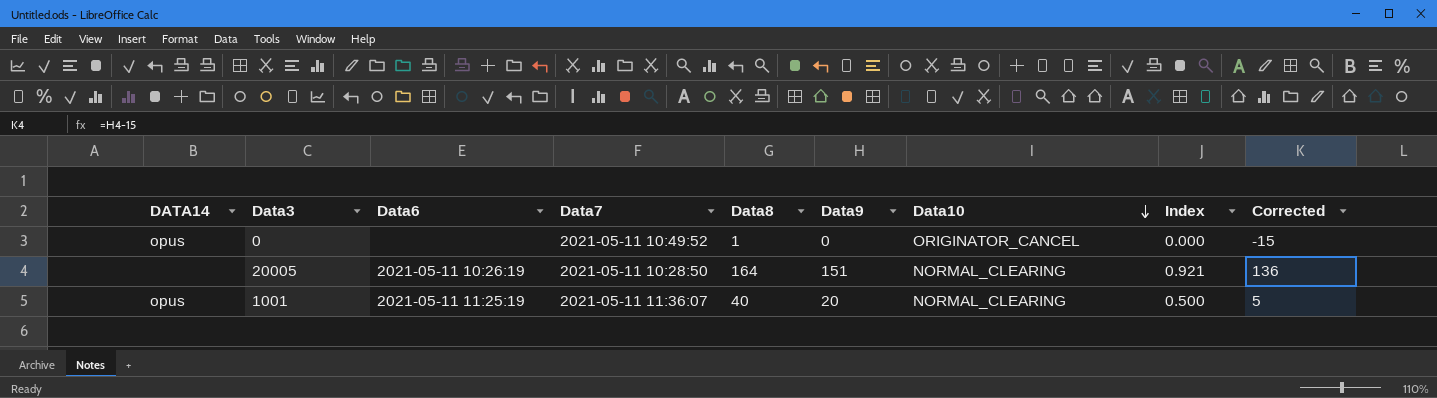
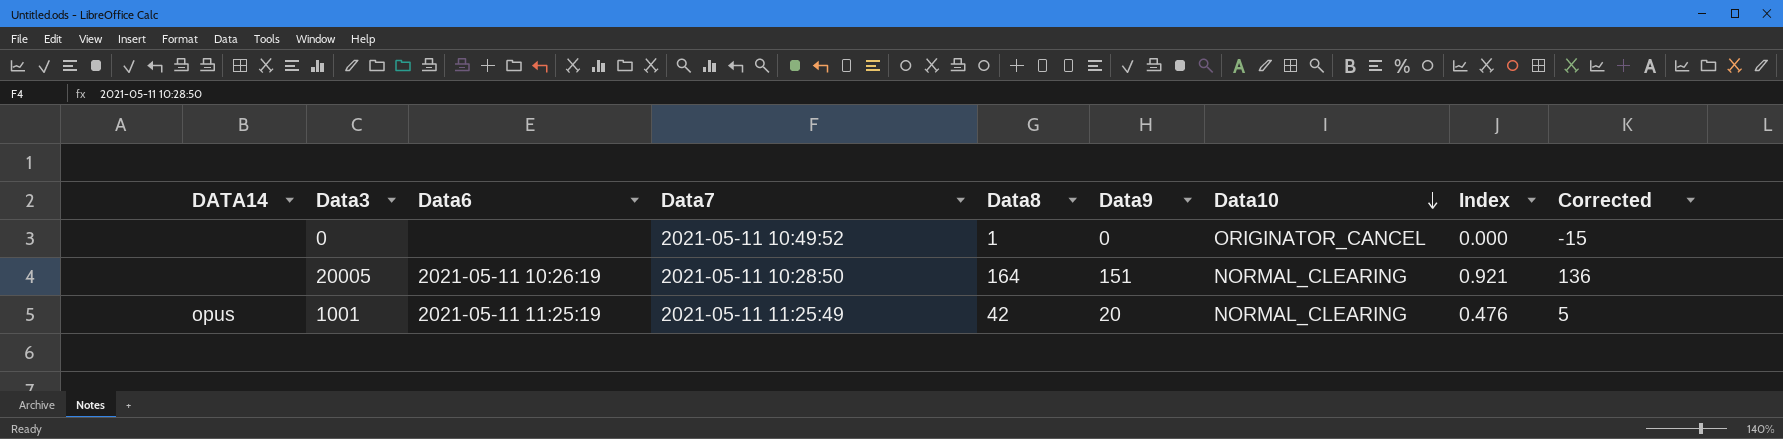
0 | DATA14: opus -> none
1001 | Data7: 2021-05-11 11:36:07 -> 2021-05-11 11:25:49
1001 | Data8: 40 -> 42
1001 | Index: 0.500 -> 0.476

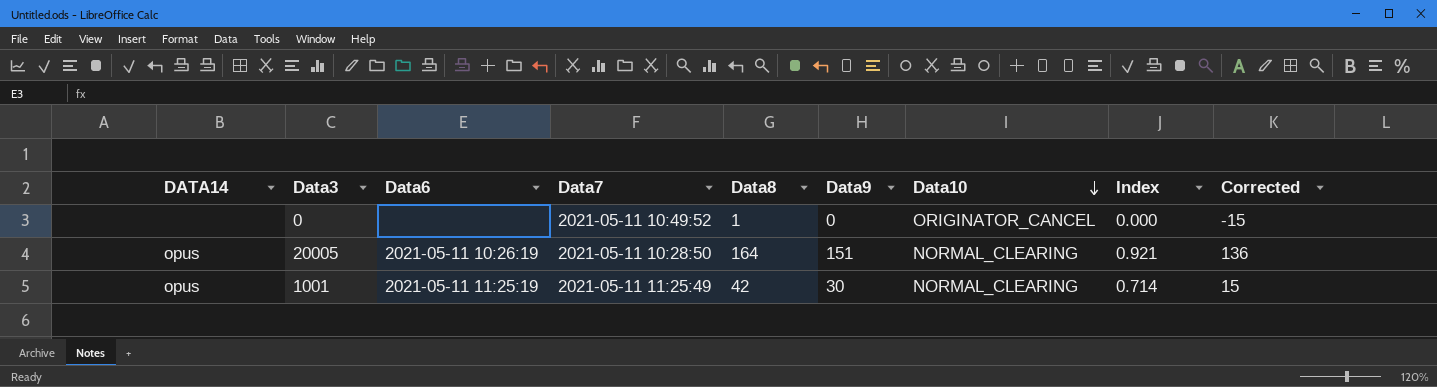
20005 | DATA14: none -> opus
1001 | Data9: 20 -> 30
1001 | Index: 0.476 -> 0.714
1001 | Corrected: 5 -> 15

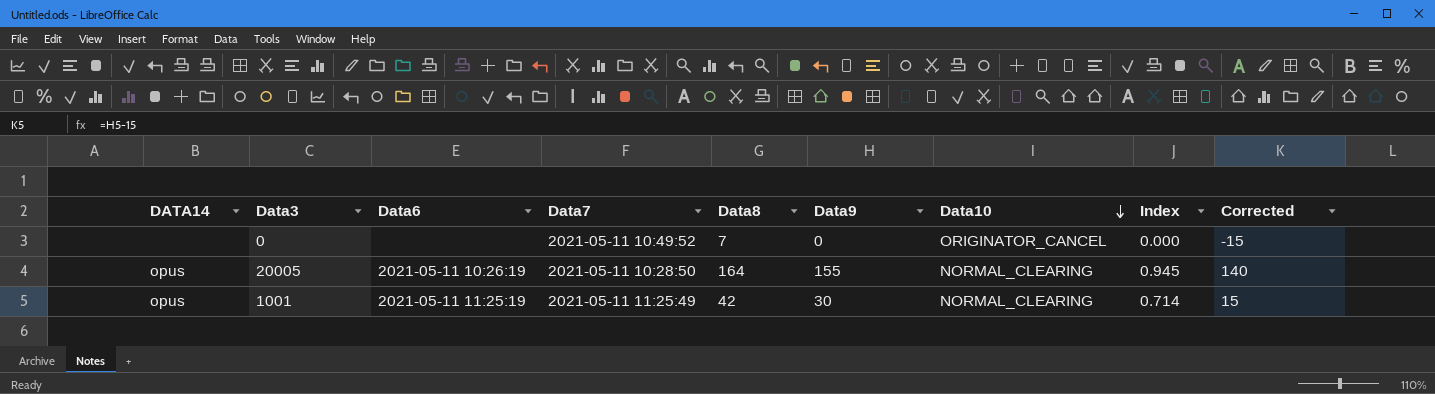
0 | Data8: 1 -> 7
20005 | Data9: 151 -> 155
20005 | Index: 0.921 -> 0.945
20005 | Corrected: 136 -> 140

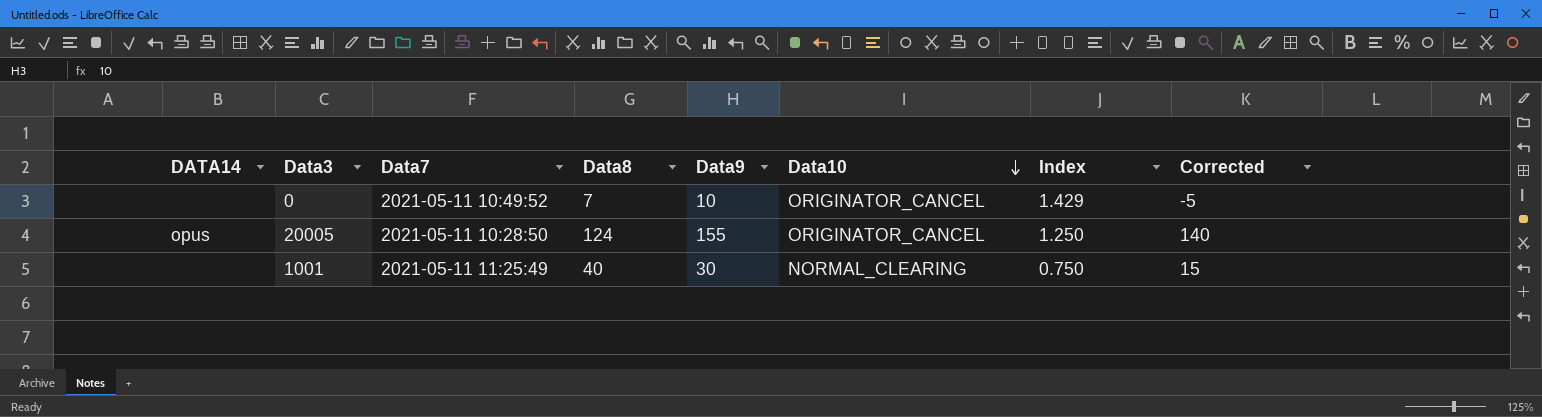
column Data6 | position: 3 -> none
0 | Data9: 0 -> 10
0 | Index: 0.000 -> 1.429
0 | Corrected: -15 -> -5
20005 | Data8: 164 -> 124
20005 | Data10: NORMAL_CLEARING -> ORIGINATOR_CANCEL
20005 | Index: 0.945 -> 1.250
1001 | DATA14: opus -> none
1001 | Data8: 42 -> 40
1001 | Index: 0.714 -> 0.750

